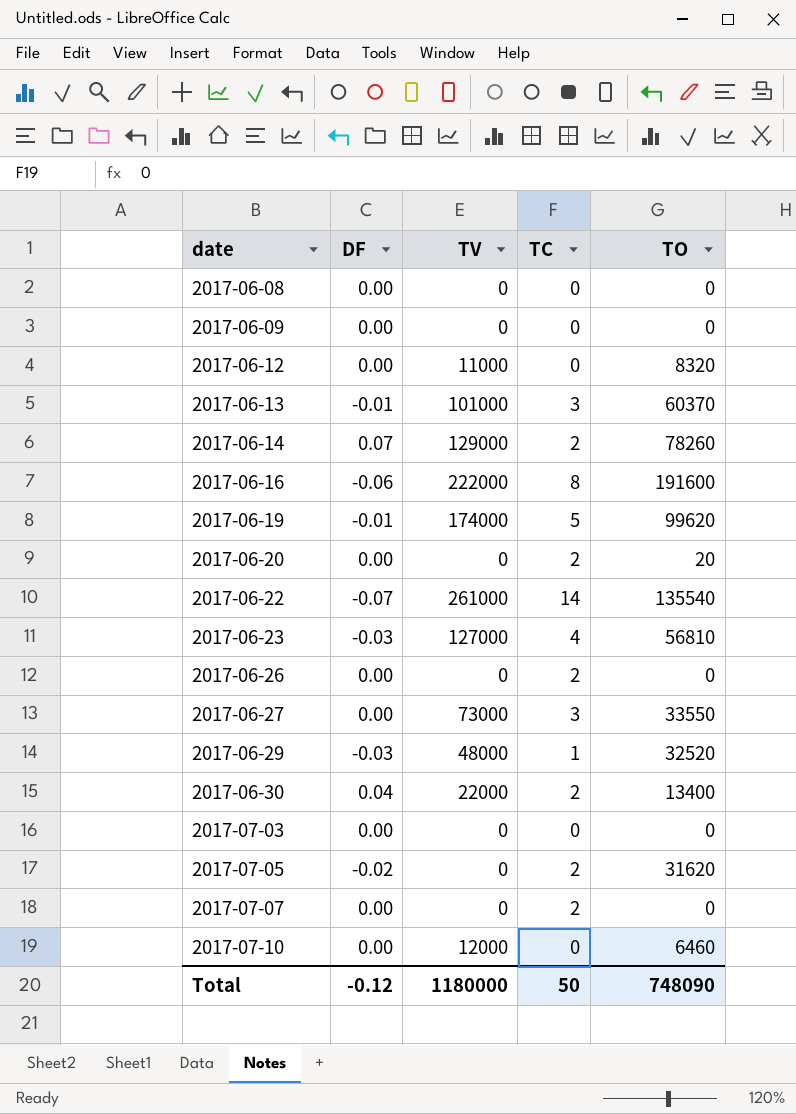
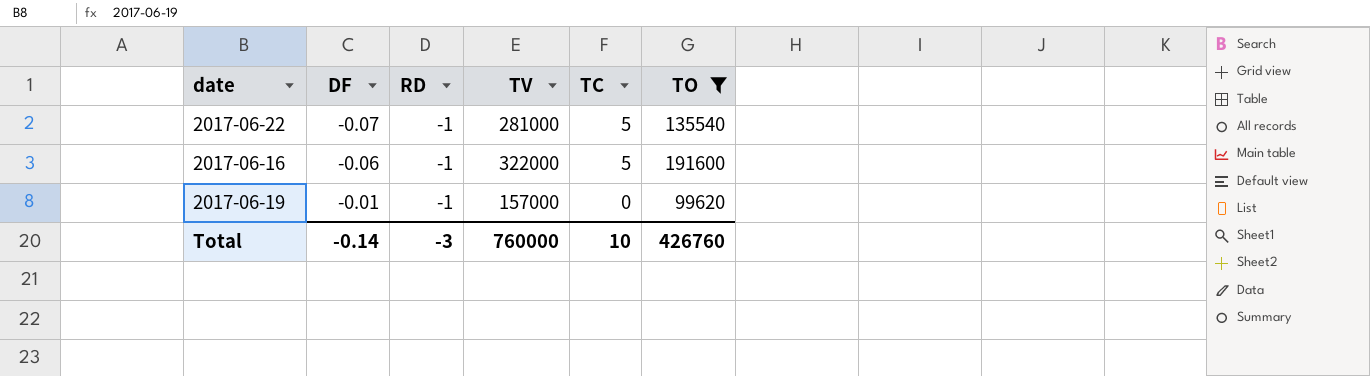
filter: none -> TO >= 99620
row order: date ascending -> DF ascending
column RD | position: none -> 3
2017-06-22 | TV: 261000 -> 281000
2017-06-22 | TC: 14 -> 5
2017-06-16 | TV: 222000 -> 322000
2017-06-16 | TC: 8 -> 5
2017-06-19 | TV: 174000 -> 157000
2017-06-19 | TC: 5 -> 0
Total | DF: -0.12 -> -0.14
Total | TV: 1180000 -> 760000
Total | TC: 50 -> 10
Total | TO: 748090 -> 426760

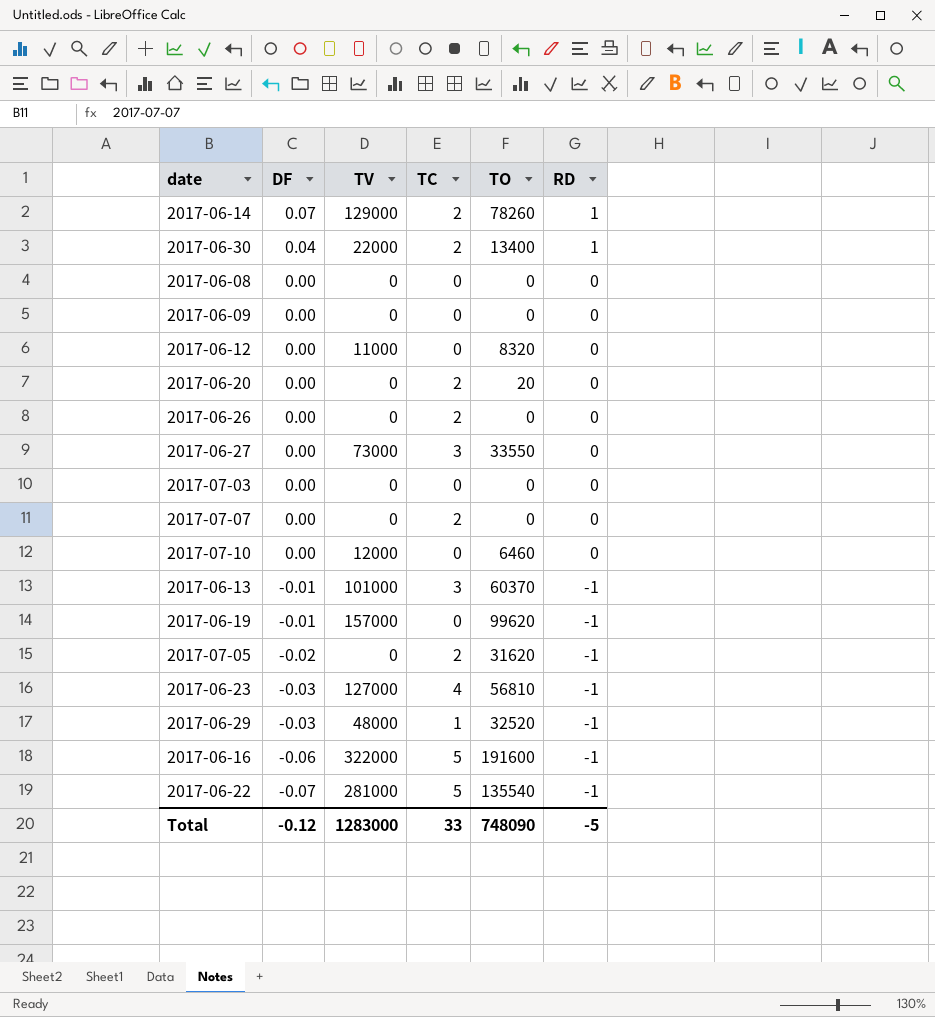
filter: TO >= 99620 -> none
row order: DF ascending -> DF descending
column RD | position: 3 -> 6
Total | DF: -0.14 -> -0.12
Total | TV: 760000 -> 1283000
Total | TC: 10 -> 33
Total | TO: 426760 -> 748090
Total | RD: -3 -> -5

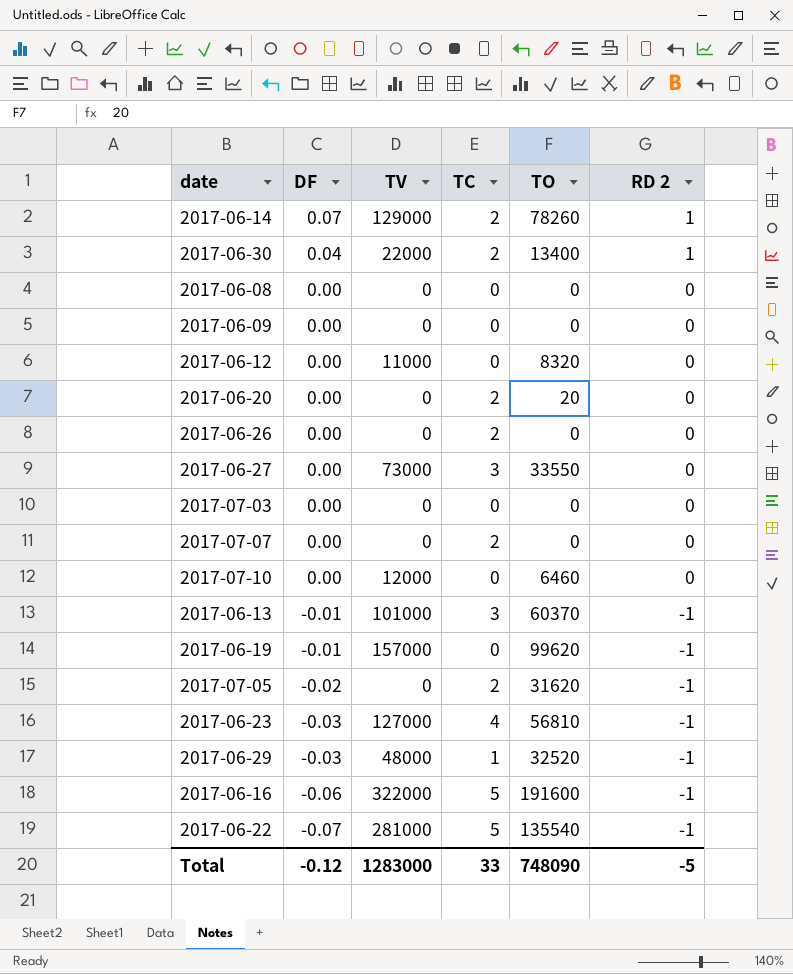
column name: RD -> RD 2

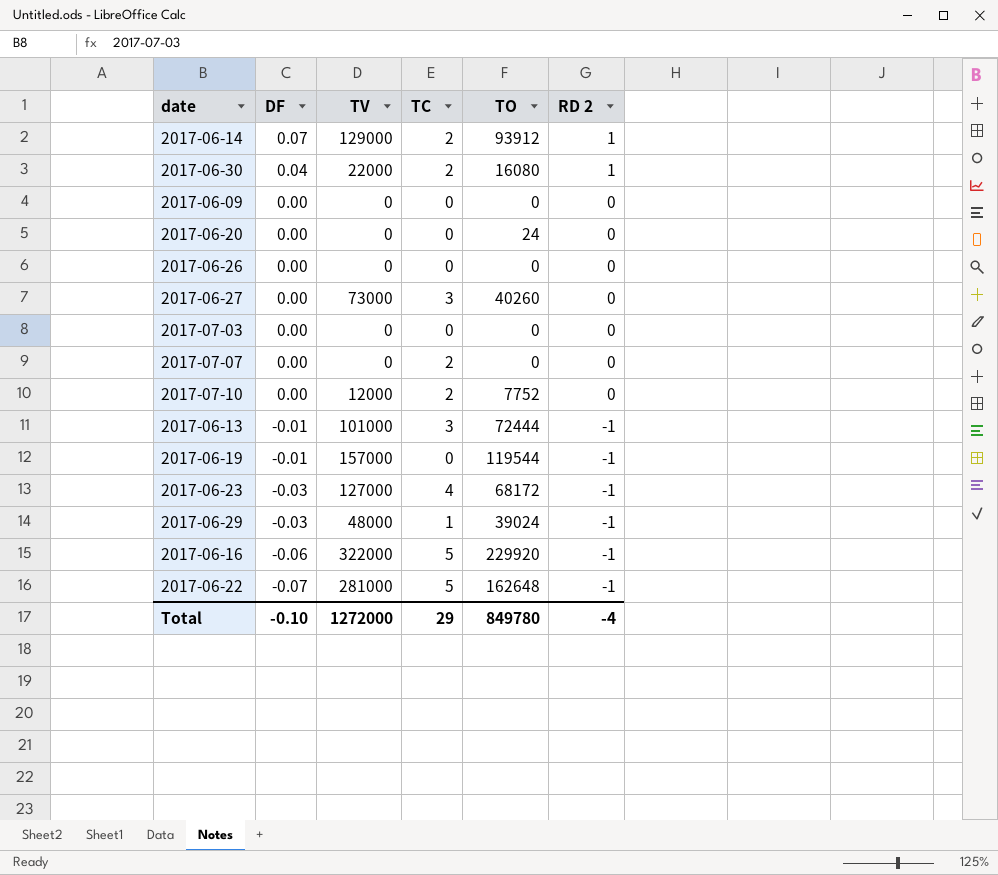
row 2017-06-08: 0.00 | 0 | 0 | 0 | 0 -> none
row 2017-06-12: 0.00 | 11000 | 0 | 8320 | 0 -> none
row 2017-07-05: -0.02 | 0 | 2 | 31620 | -1 -> none
2017-06-14 | TO: 78260 -> 93912
2017-06-30 | TO: 13400 -> 16080
2017-06-20 | TC: 2 -> 0
2017-06-20 | TO: 20 -> 24
2017-06-26 | TC: 2 -> 0
2017-06-27 | TO: 33550 -> 40260
2017-07-10 | TC: 0 -> 2
2017-07-10 | TO: 6460 -> 7752
2017-06-13 | TO: 60370 -> 72444
2017-06-19 | TO: 99620 -> 119544
2017-06-23 | TO: 56810 -> 68172
2017-06-29 | TO: 32520 -> 39024
2017-06-16 | TO: 191600 -> 229920
2017-06-22 | TO: 135540 -> 162648
Total | DF: -0.12 -> -0.10
Total | TV: 1283000 -> 1272000
Total | TC: 33 -> 29
Total | TO: 748090 -> 849780
Total | RD 2: -5 -> -4

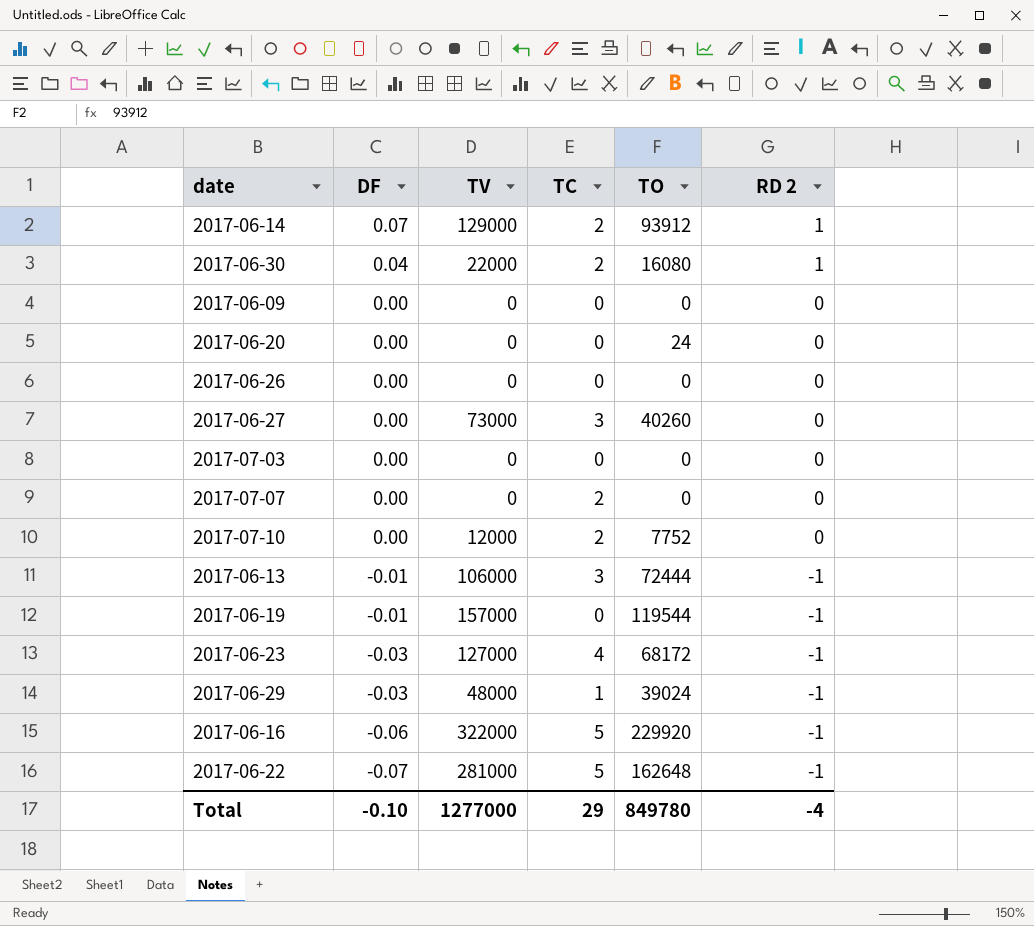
2017-06-13 | TV: 101000 -> 106000
Total | TV: 1272000 -> 1277000

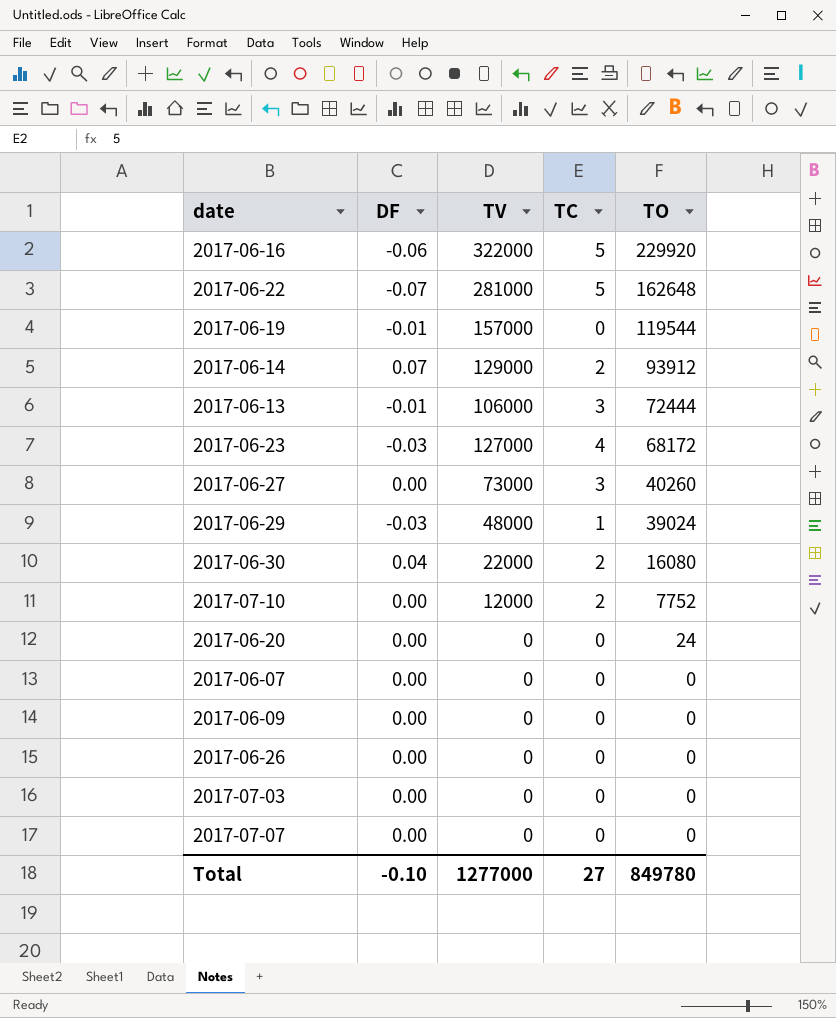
row order: DF descending -> TO descending
column RD 2 | position: 6 -> none
row 2017-06-07: none -> 0.00 | 0 | 0 | 0
2017-07-07 | TC: 2 -> 0
Total | TC: 29 -> 27

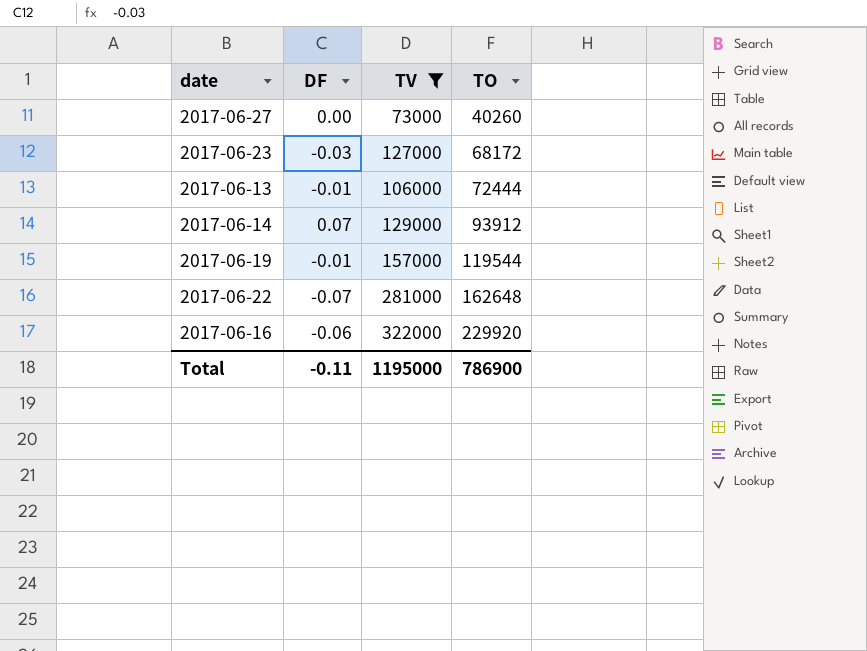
filter: none -> TV >= 73000
row order: TO descending -> TO ascending
column TC | position: 4 -> none
Total | DF: -0.10 -> -0.11
Total | TV: 1277000 -> 1195000
Total | TO: 849780 -> 786900

